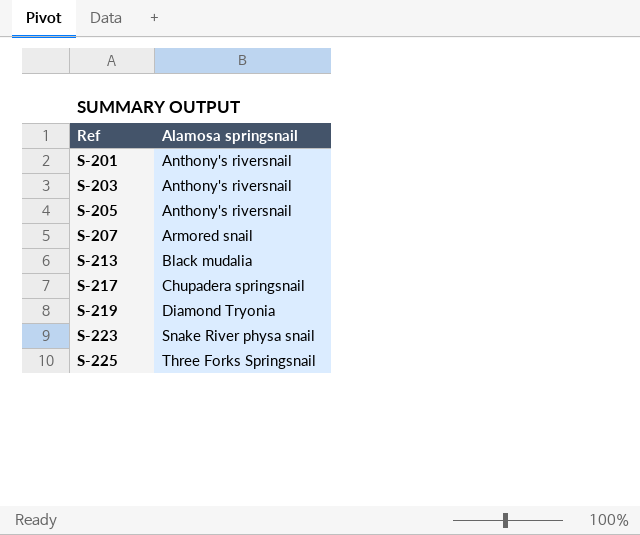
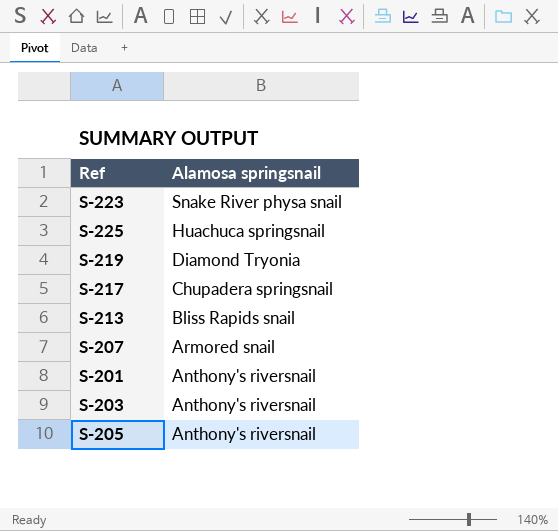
row order: Ref ascending -> Alamosa springsnail descending
S-225 | Alamosa springsnail: Three Forks Springsnail -> Huachuca springsnail
S-213 | Alamosa springsnail: Black mudalia -> Bliss Rapids snail

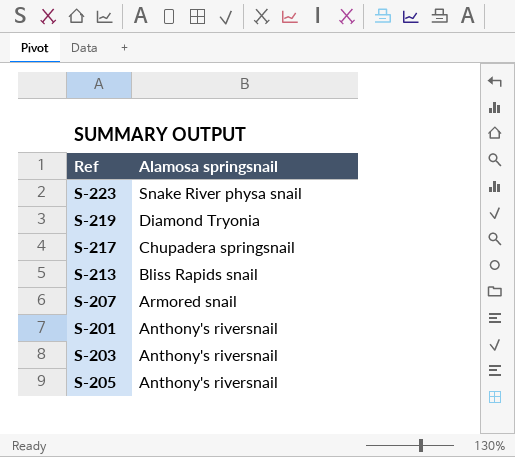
row S-225: Huachuca springsnail -> none

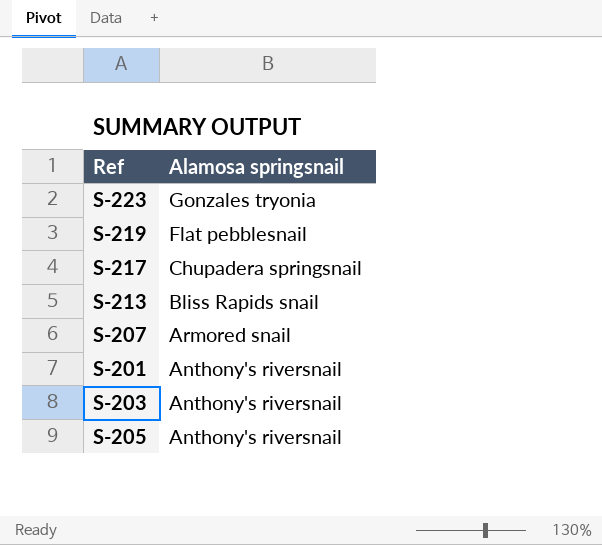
S-223 | Alamosa springsnail: Snake River physa snail -> Gonzales tryonia
S-219 | Alamosa springsnail: Diamond Tryonia -> Flat pebblesnail

